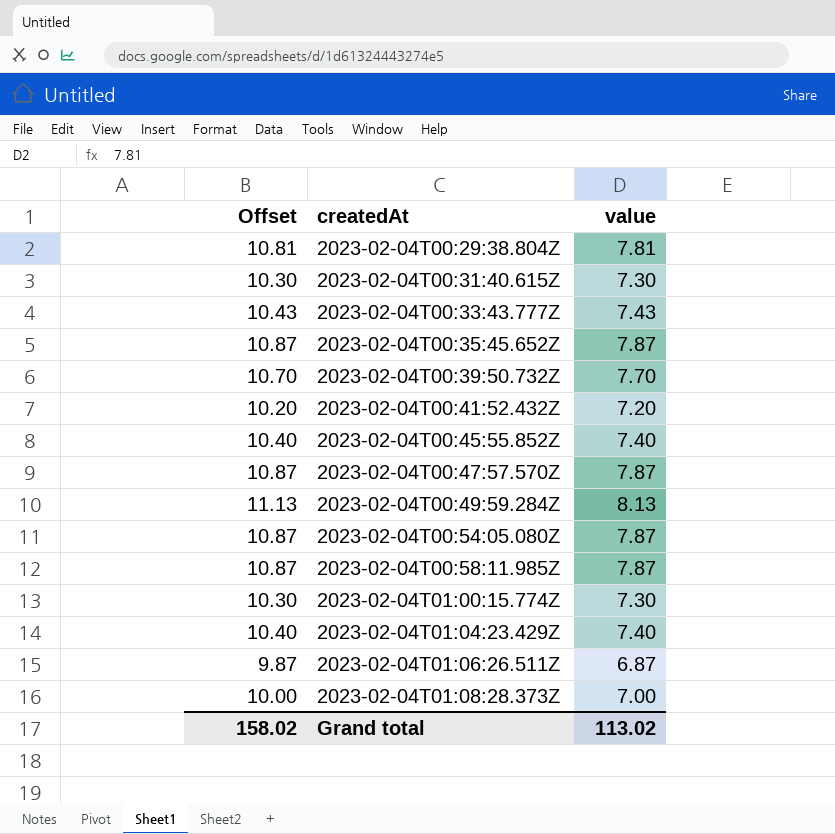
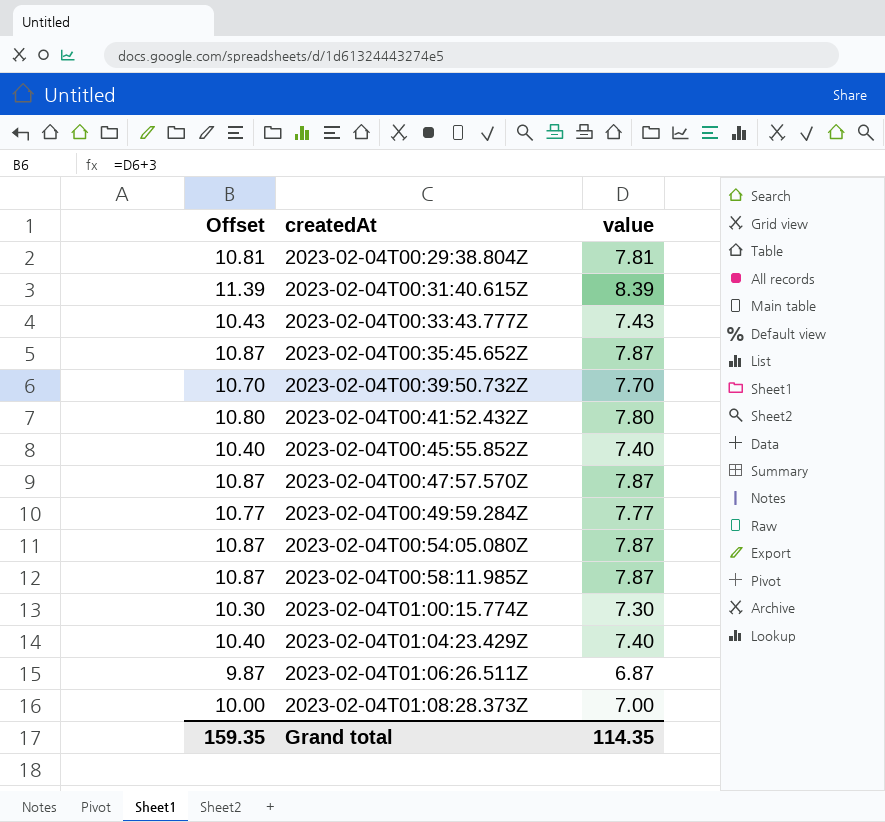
2023-02-04T00:31:40.615Z | Offset: 10.30 -> 11.39
2023-02-04T00:31:40.615Z | value: 7.30 -> 8.39
2023-02-04T00:41:52.432Z | Offset: 10.20 -> 10.80
2023-02-04T00:41:52.432Z | value: 7.20 -> 7.80
2023-02-04T00:49:59.284Z | Offset: 11.13 -> 10.77
2023-02-04T00:49:59.284Z | value: 8.13 -> 7.77
Grand total | Offset: 158.02 -> 159.35
Grand total | value: 113.02 -> 114.35

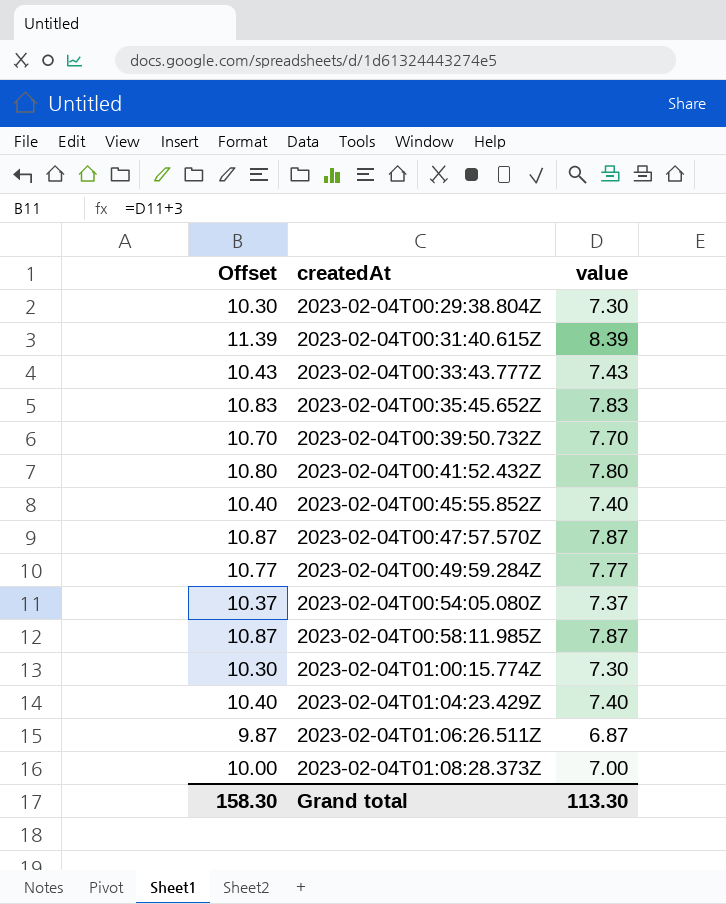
2023-02-04T00:29:38.804Z | Offset: 10.81 -> 10.30
2023-02-04T00:29:38.804Z | value: 7.81 -> 7.30
2023-02-04T00:35:45.652Z | Offset: 10.87 -> 10.83
2023-02-04T00:35:45.652Z | value: 7.87 -> 7.83
2023-02-04T00:54:05.080Z | Offset: 10.87 -> 10.37
2023-02-04T00:54:05.080Z | value: 7.87 -> 7.37
Grand total | Offset: 159.35 -> 158.30
Grand total | value: 114.35 -> 113.30

